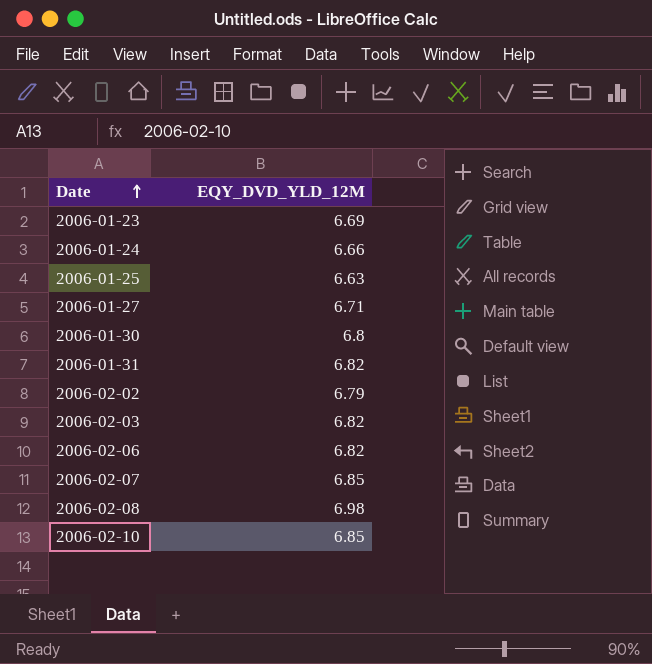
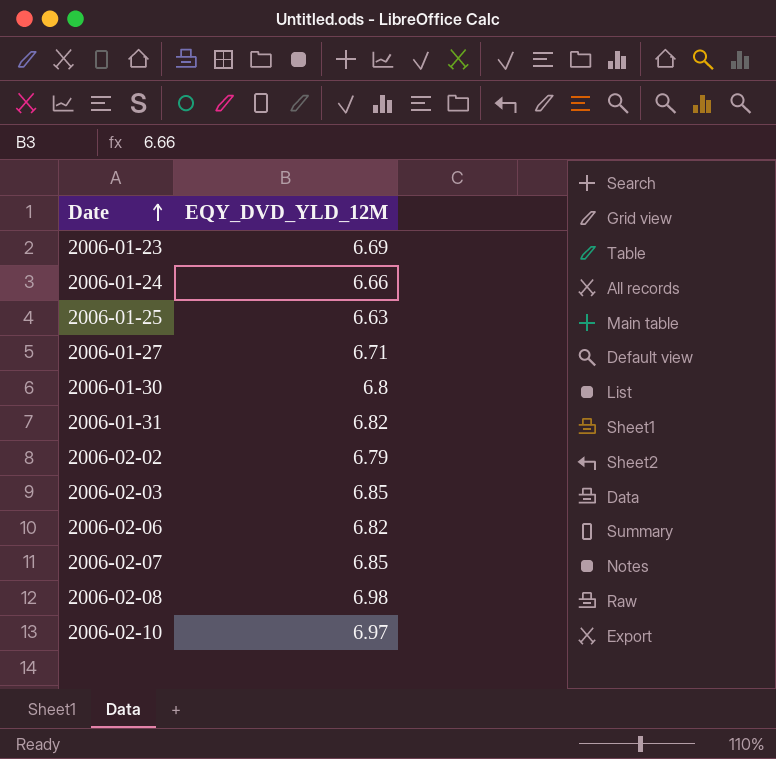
2006-02-03 | EQY_DVD_YLD_12M: 6.82 -> 6.85
2006-02-10 | EQY_DVD_YLD_12M: 6.85 -> 6.97

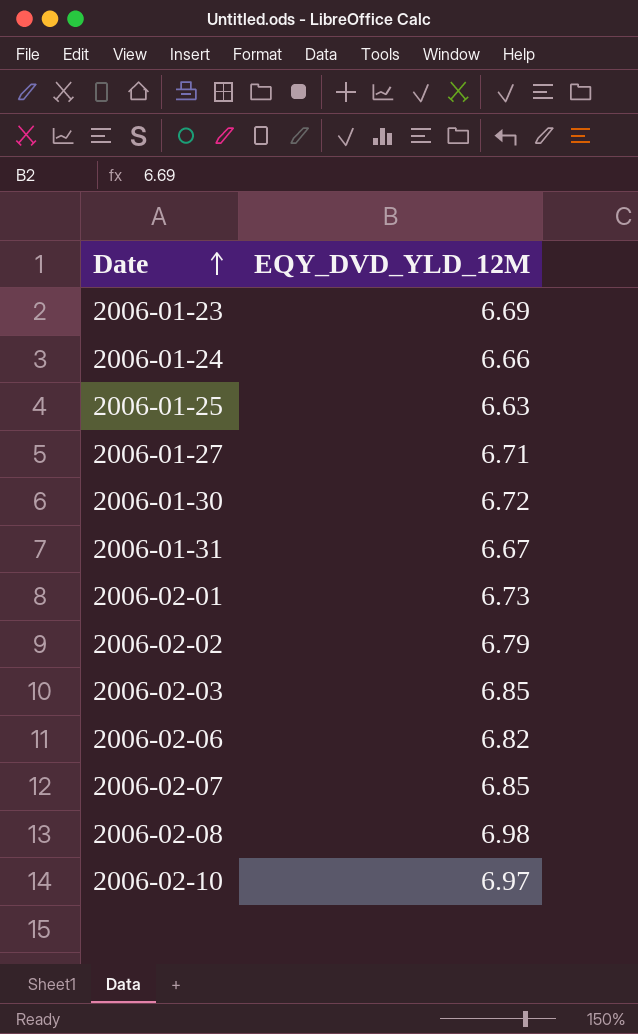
2006-01-30 | EQY_DVD_YLD_12M: 6.8 -> 6.72
2006-01-31 | EQY_DVD_YLD_12M: 6.82 -> 6.67
row 2006-02-01: none -> 6.73

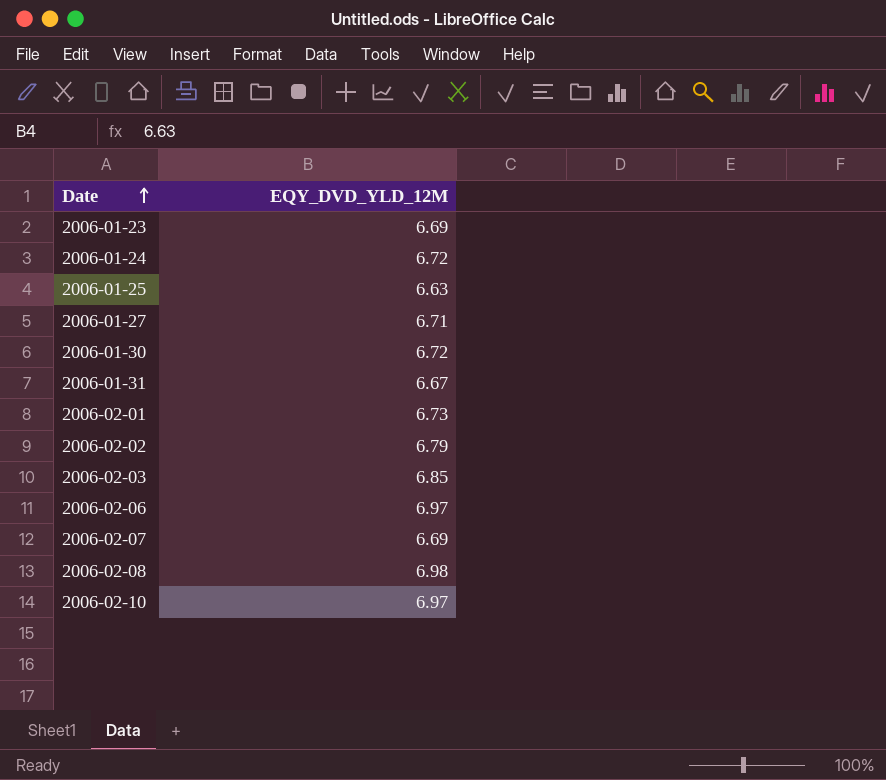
2006-01-24 | EQY_DVD_YLD_12M: 6.66 -> 6.72
2006-02-06 | EQY_DVD_YLD_12M: 6.82 -> 6.97
2006-02-07 | EQY_DVD_YLD_12M: 6.85 -> 6.69

